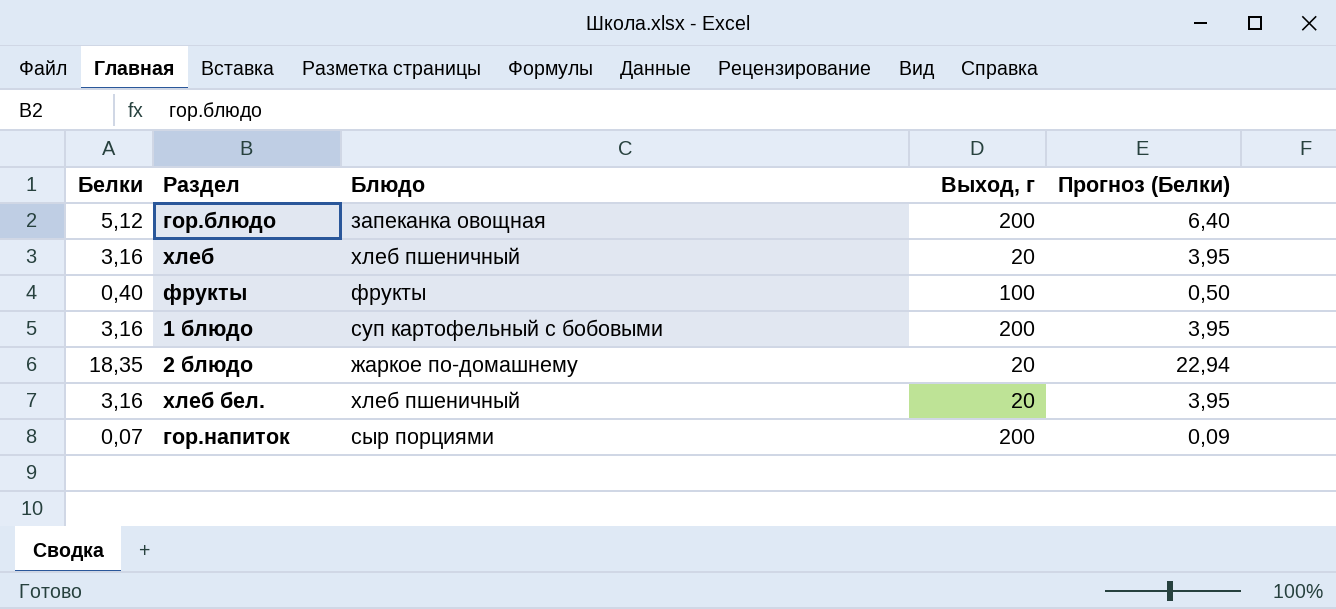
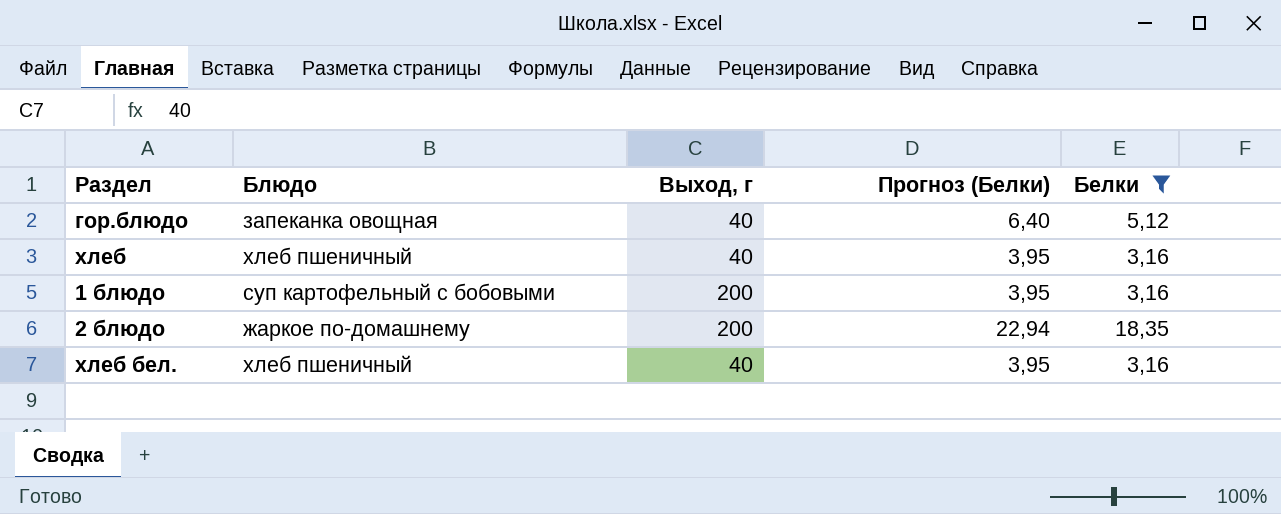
filter: none -> Белки >= 3,16
column Белки | position: 1 -> 5
гор.блюдо | Выход, г: 200 -> 40
хлеб | Выход, г: 20 -> 40
2 блюдо | Выход, г: 20 -> 200
хлеб бел. | Выход, г: 20 -> 40

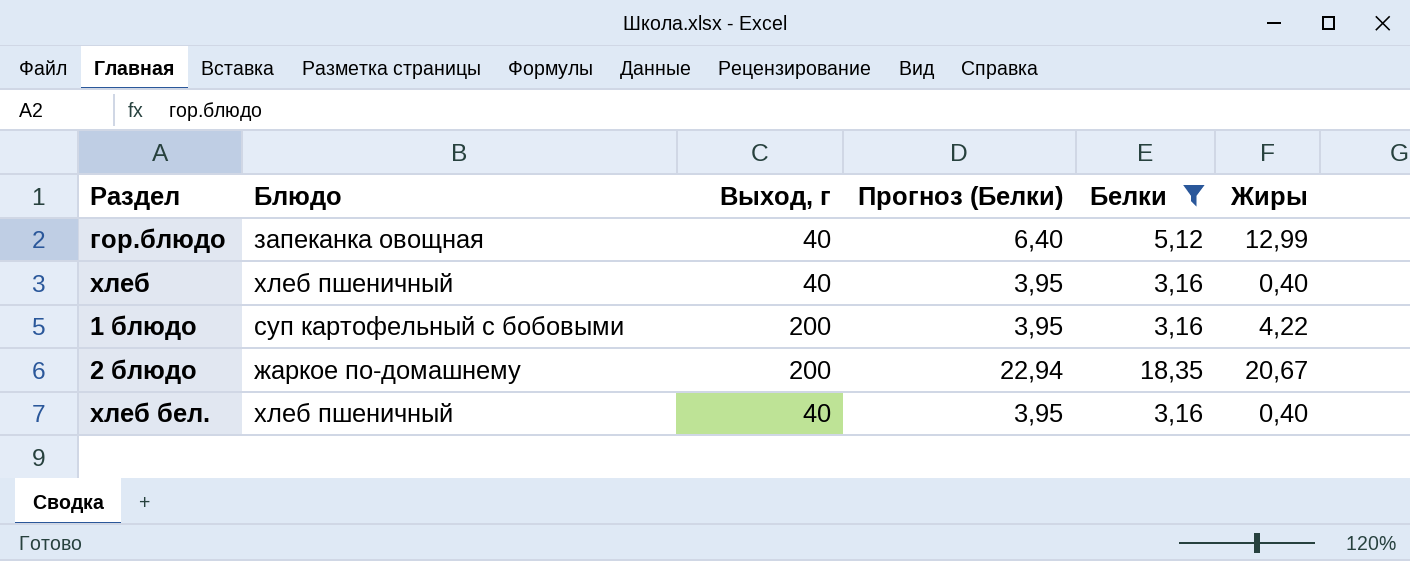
column Жиры | position: none -> 6

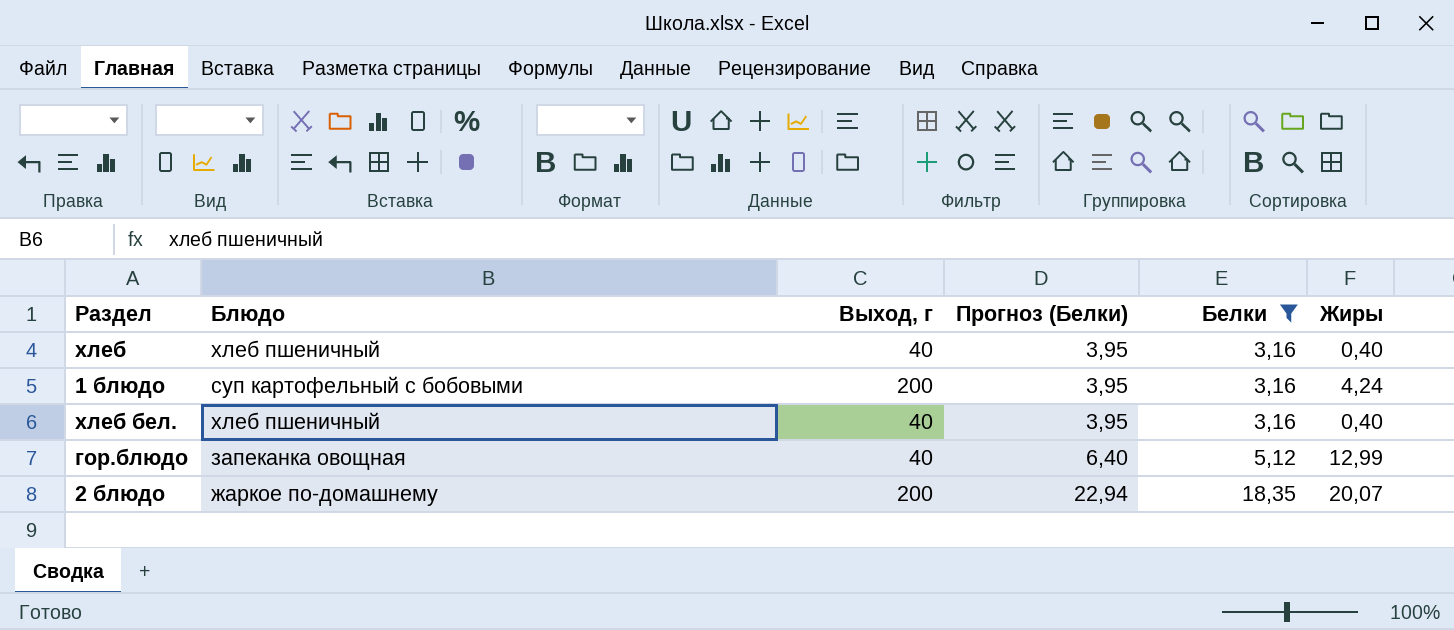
row order: none -> Прогноз (Белки) ascending
1 блюдо | Жиры: 4,22 -> 4,24
2 блюдо | Жиры: 20,67 -> 20,07

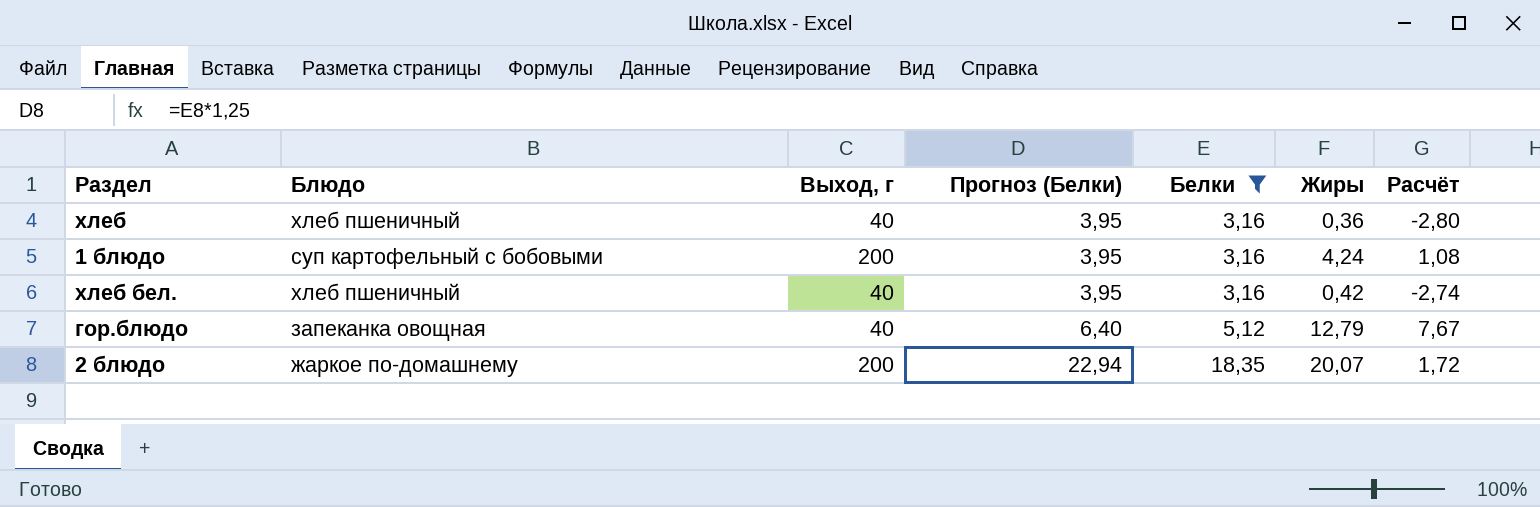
column Расчёт | formula: none -> [Жиры] - [Белки]
хлеб | Жиры: 0,40 -> 0,36
хлеб бел. | Жиры: 0,40 -> 0,42
гор.блюдо | Жиры: 12,99 -> 12,79

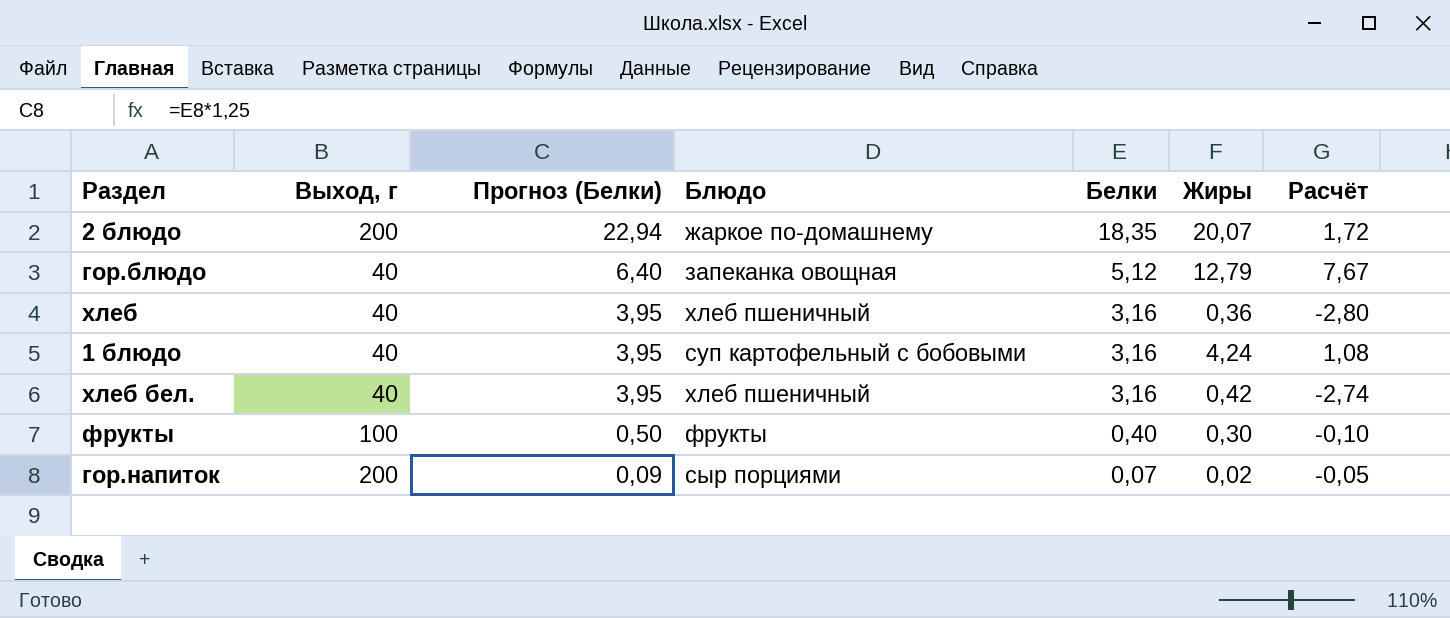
filter: Белки >= 3,16 -> none
row order: Прогноз (Белки) ascending -> Прогноз (Белки) descending
column Блюдо | position: 2 -> 4
1 блюдо | Выход, г: 200 -> 40

